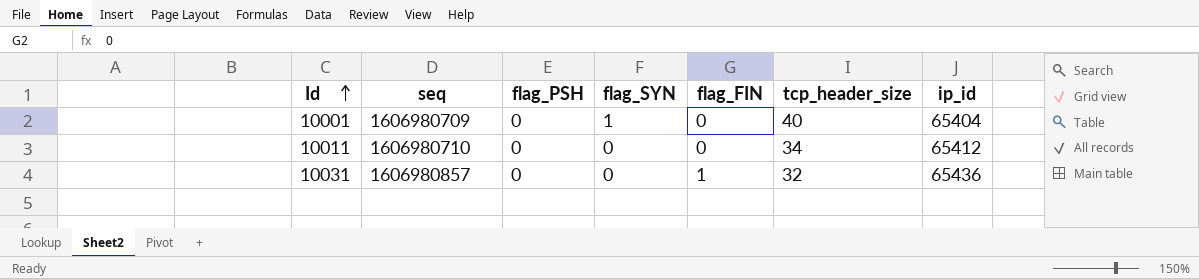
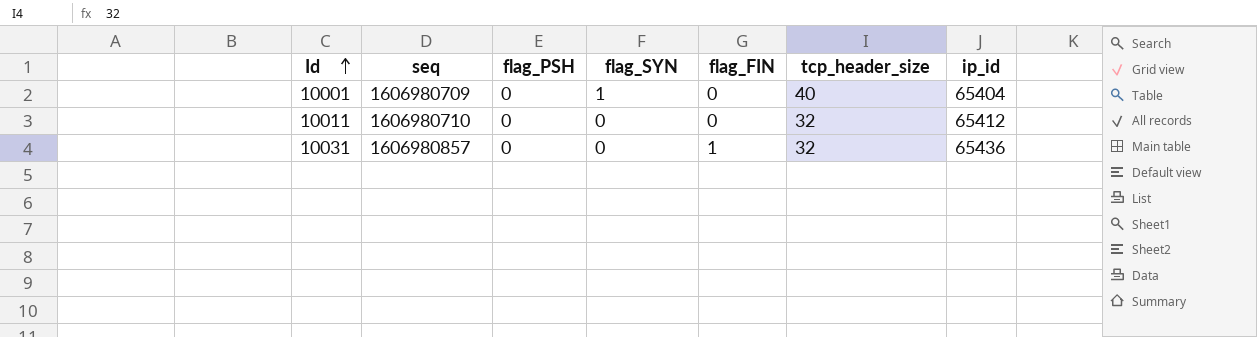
10011 | tcp_header_size: 34 -> 32

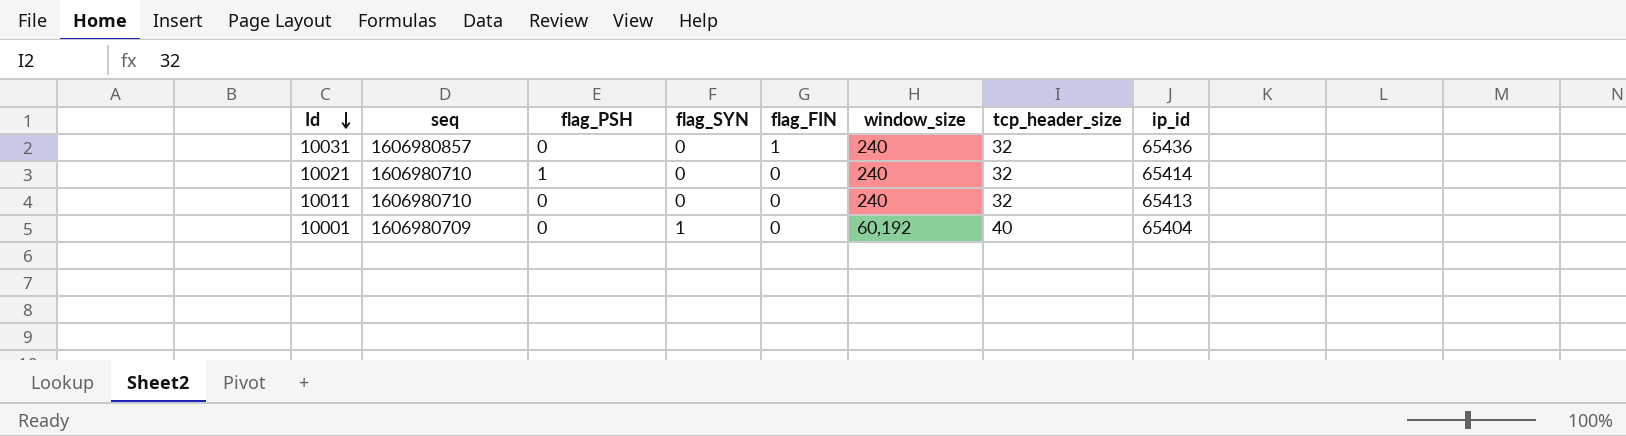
row order: Id ascending -> Id descending
column window_size | position: none -> 6
row 10021: none -> 1606980710 | 1 | 0 | 0 | 240 | 32 | 65414
10011 | ip_id: 65412 -> 65413

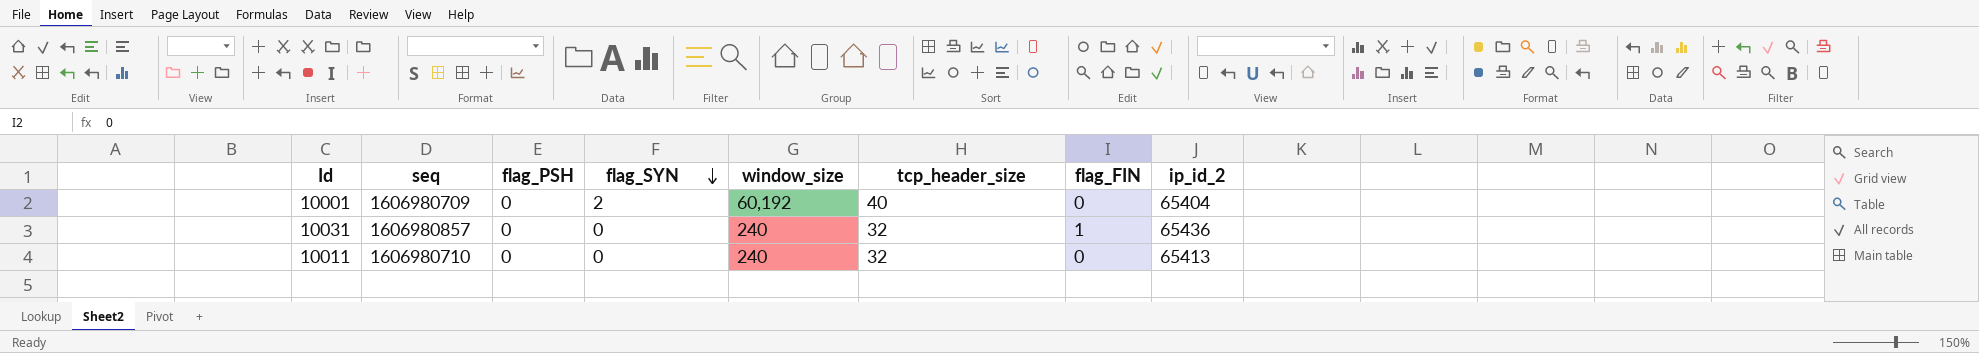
row order: Id descending -> flag_SYN descending
column flag_FIN | position: 5 -> 7
column name: ip_id -> ip_id_2
row 10021: 1606980710 | 1 | 0 | 0 | 240 | 32 | 65414 -> none
10001 | flag_SYN: 1 -> 2

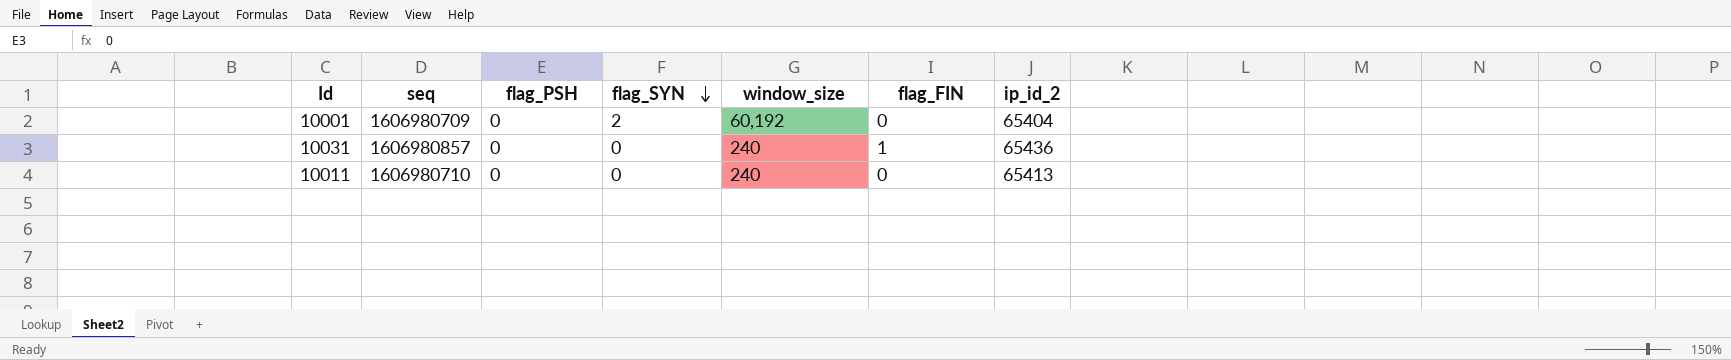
column tcp_header_size | position: 6 -> none

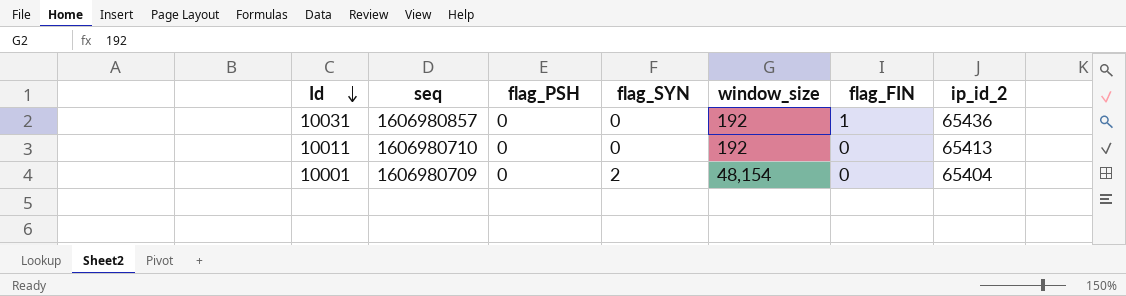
row order: flag_SYN descending -> Id descending
10031 | window_size: 240 -> 192
10011 | window_size: 240 -> 192
10001 | window_size: 60,192 -> 48,154

